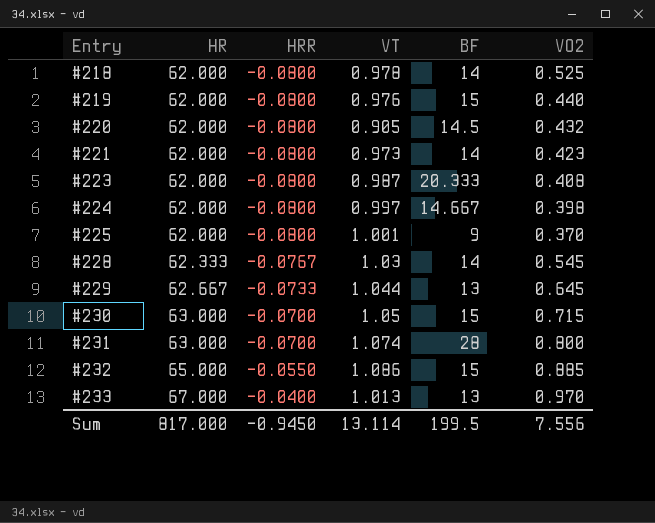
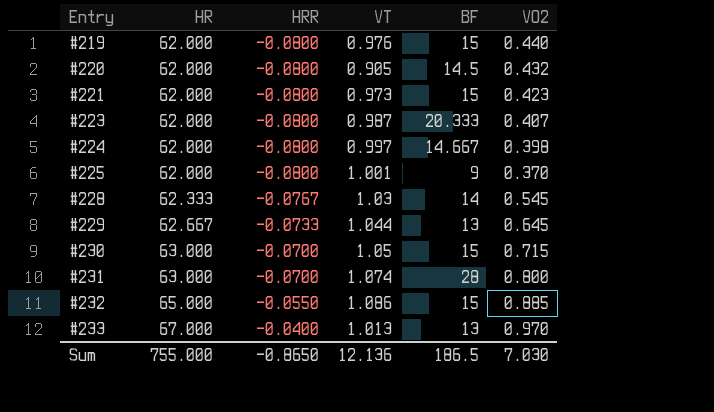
row #218: 62.000 | -0.0800 | 0.978 | 14 | 0.525 -> none
#221 | BF: 14 -> 15
#223 | VO2: 0.408 -> 0.407
Sum | HR: 817.000 -> 755.000
Sum | HRR: -0.9450 -> -0.8650
Sum | VT: 13.114 -> 12.136
Sum | BF: 199.5 -> 186.5
Sum | VO2: 7.556 -> 7.030

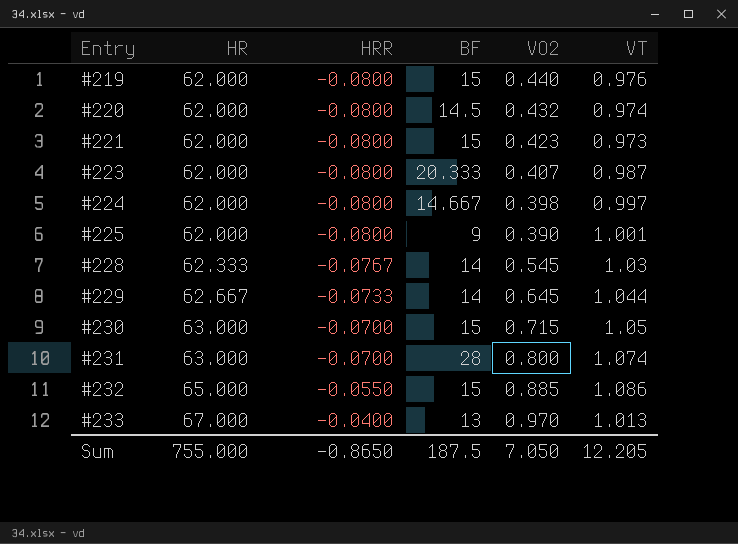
column VT | position: 4 -> 6
#220 | VT: 0.905 -> 0.974
#225 | VO2: 0.370 -> 0.390
#229 | BF: 13 -> 14
Sum | BF: 186.5 -> 187.5
Sum | VO2: 7.030 -> 7.050
Sum | VT: 12.136 -> 12.205

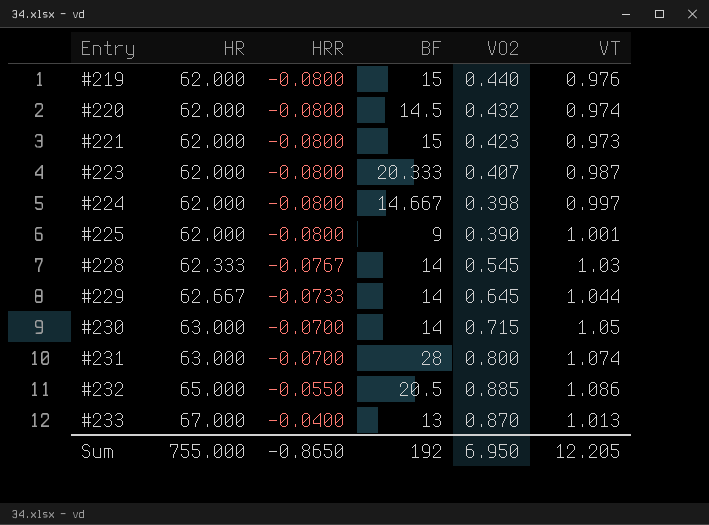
#230 | BF: 15 -> 14
#232 | BF: 15 -> 20.5
#233 | VO2: 0.970 -> 0.870
Sum | BF: 187.5 -> 192
Sum | VO2: 7.050 -> 6.950

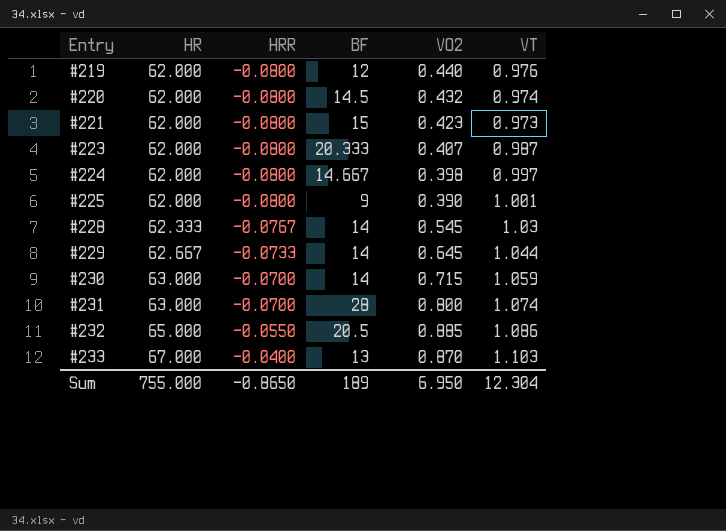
#219 | BF: 15 -> 12
#230 | VT: 1.05 -> 1.059
#233 | VT: 1.013 -> 1.103
Sum | BF: 192 -> 189
Sum | VT: 12.205 -> 12.304

